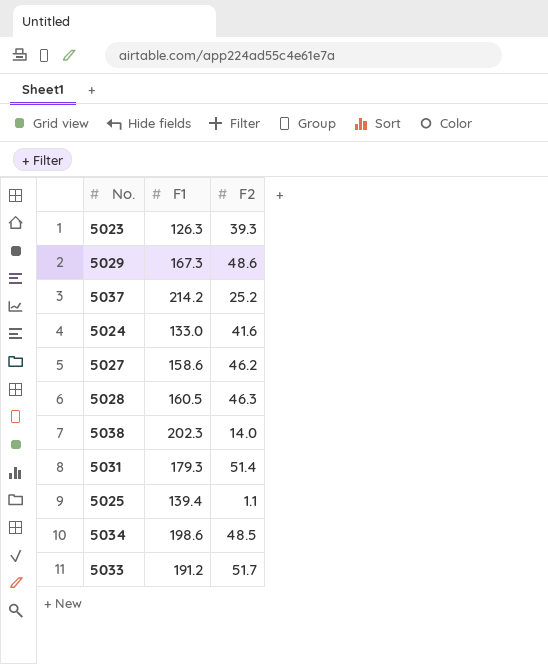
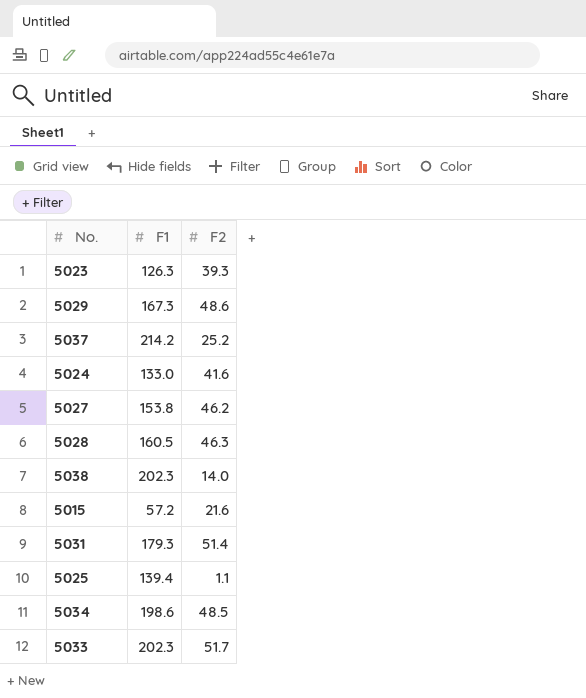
5027 | F1: 158.6 -> 153.8
row 5015: none -> 57.2 | 21.6
5033 | F1: 191.2 -> 202.3

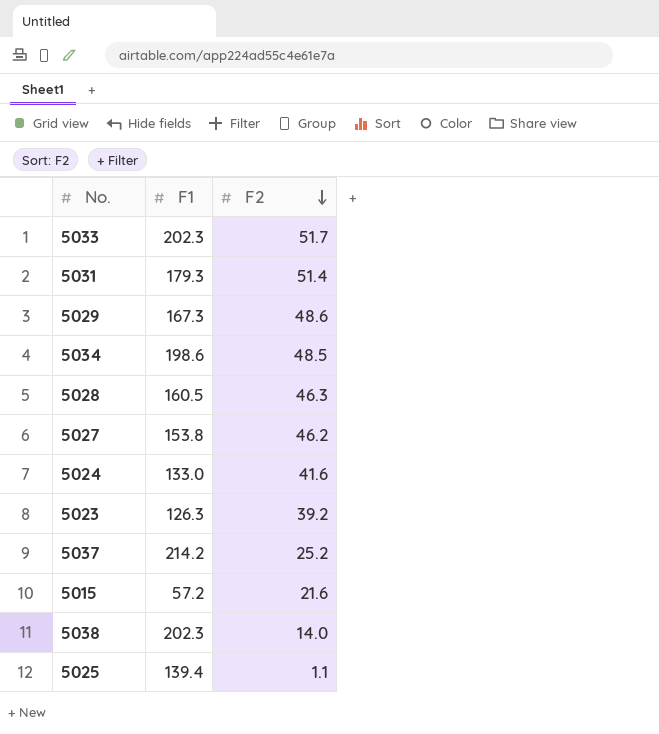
row order: none -> F2 descending
5023 | F2: 39.3 -> 39.2

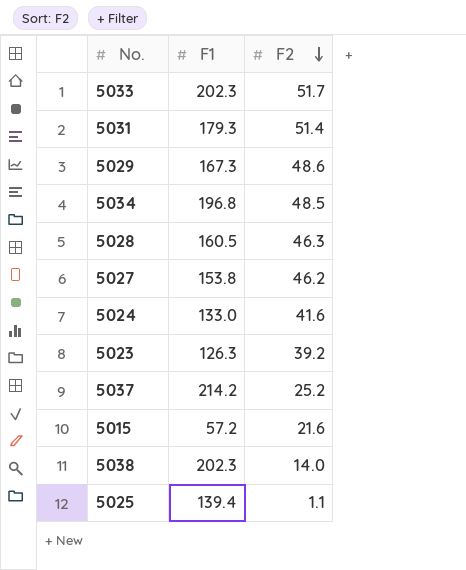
5034 | F1: 198.6 -> 196.8

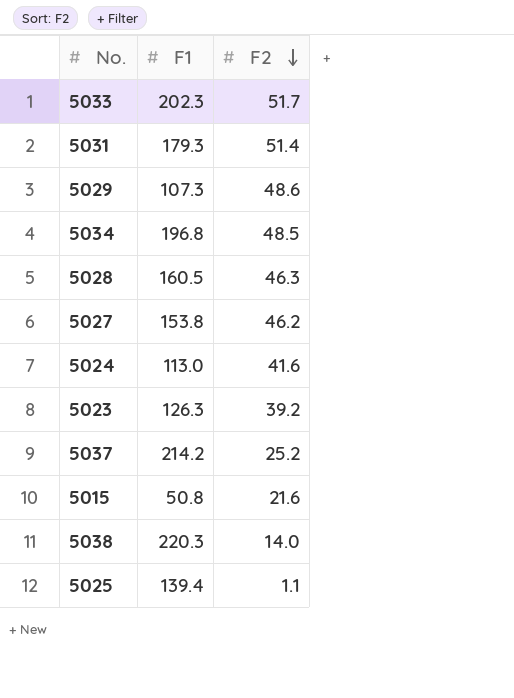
5029 | F1: 167.3 -> 107.3
5024 | F1: 133.0 -> 113.0
5015 | F1: 57.2 -> 50.8
5038 | F1: 202.3 -> 220.3

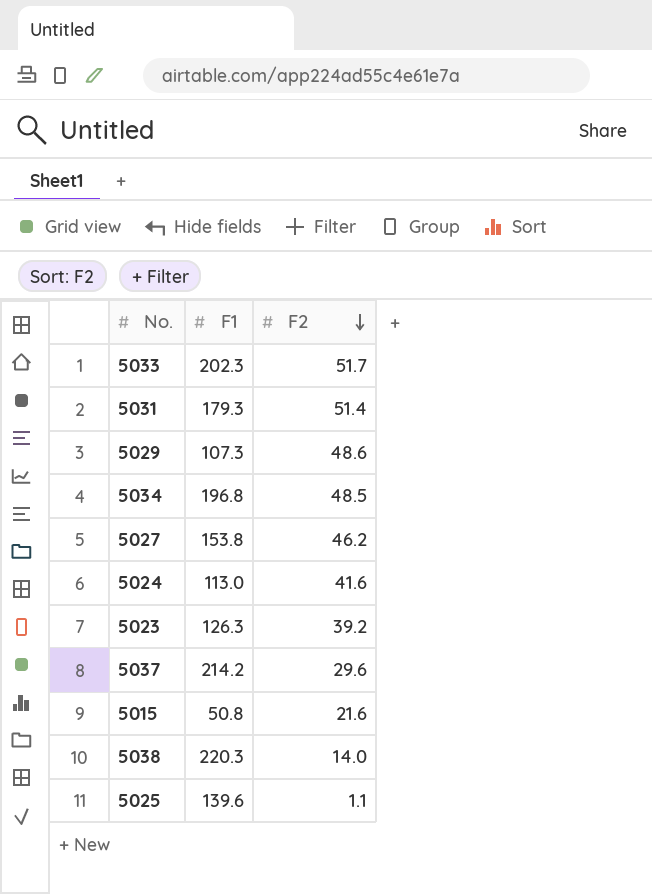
row 5028: 160.5 | 46.3 -> none
5037 | F2: 25.2 -> 29.6
5025 | F1: 139.4 -> 139.6

